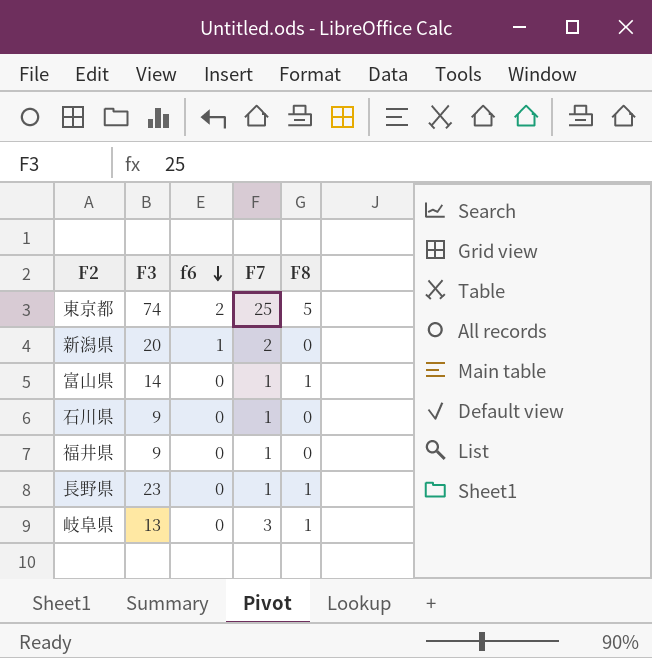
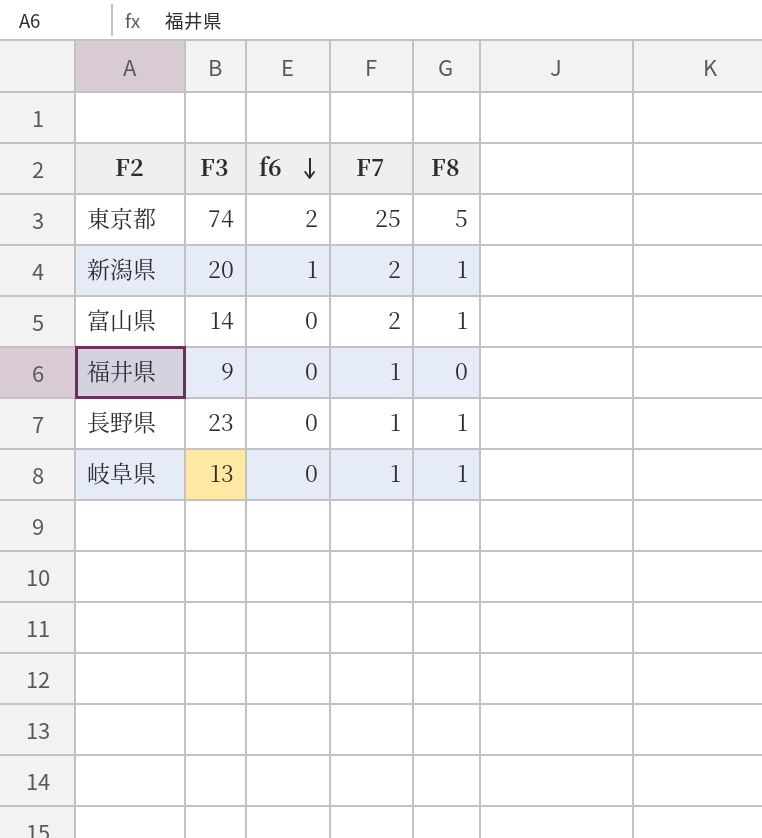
row 石川県: 9 | 0 | 1 | 0 -> none
新潟県 | F8: 0 -> 1
富山県 | F7: 1 -> 2
岐阜県 | F7: 3 -> 1

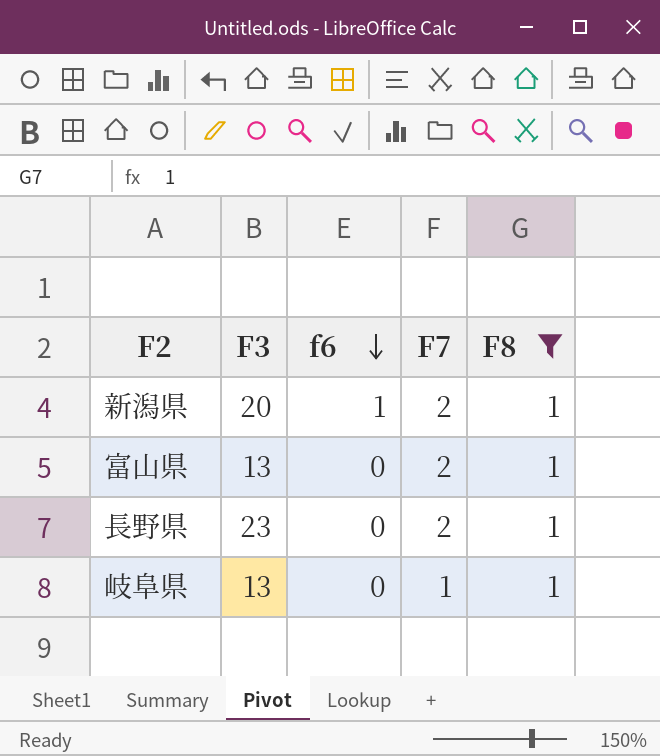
filter: none -> F8 = 1
富山県 | F3: 14 -> 13
長野県 | F7: 1 -> 2

